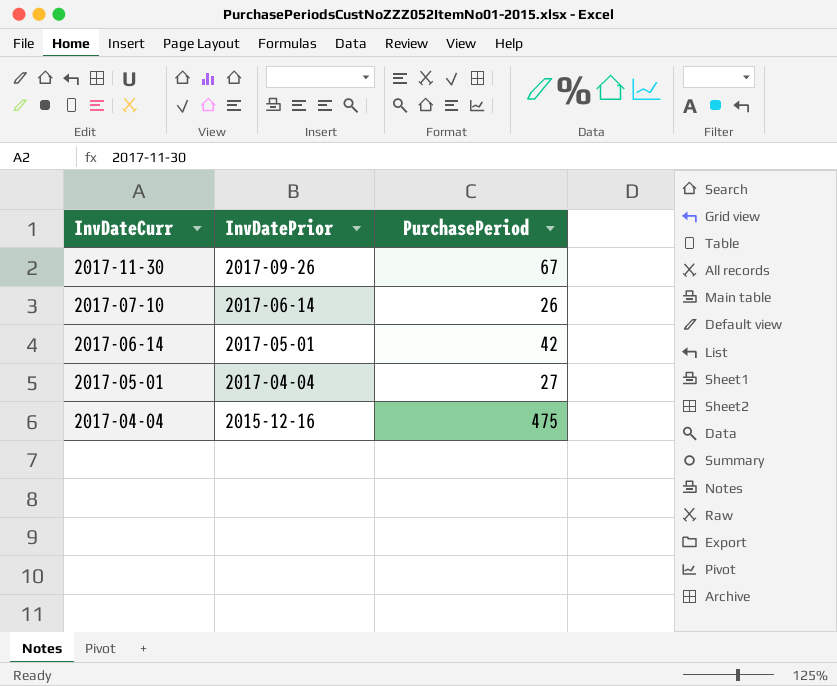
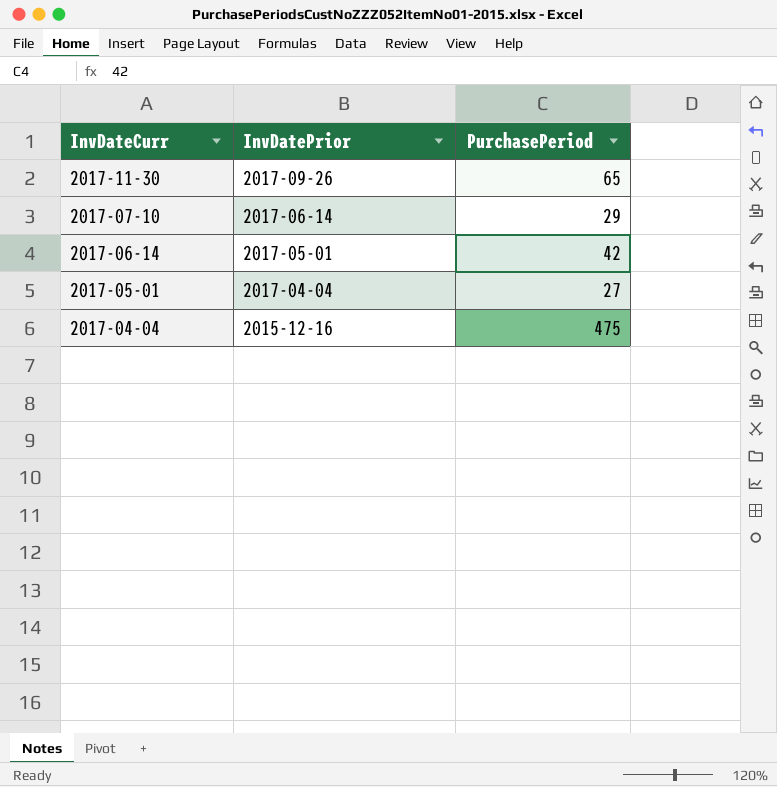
2017-11-30 | PurchasePeriod: 67 -> 65
2017-07-10 | PurchasePeriod: 26 -> 29

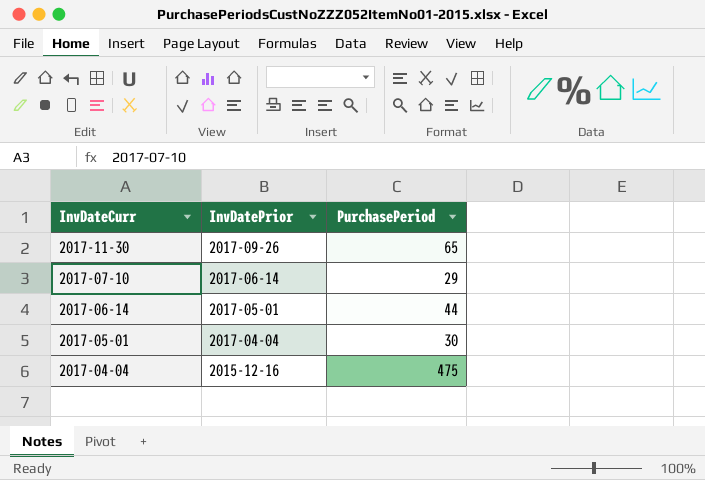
2017-06-14 | PurchasePeriod: 42 -> 44
2017-05-01 | PurchasePeriod: 27 -> 30

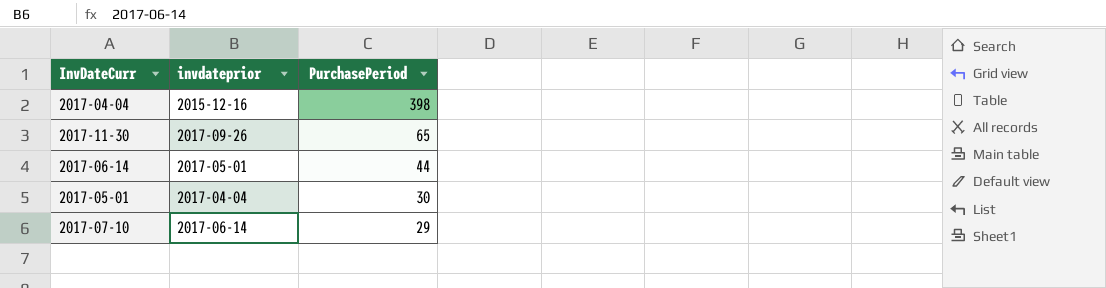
row order: InvDateCurr descending -> PurchasePeriod descending
column name: InvDatePrior -> invdateprior
2017-04-04 | PurchasePeriod: 475 -> 398

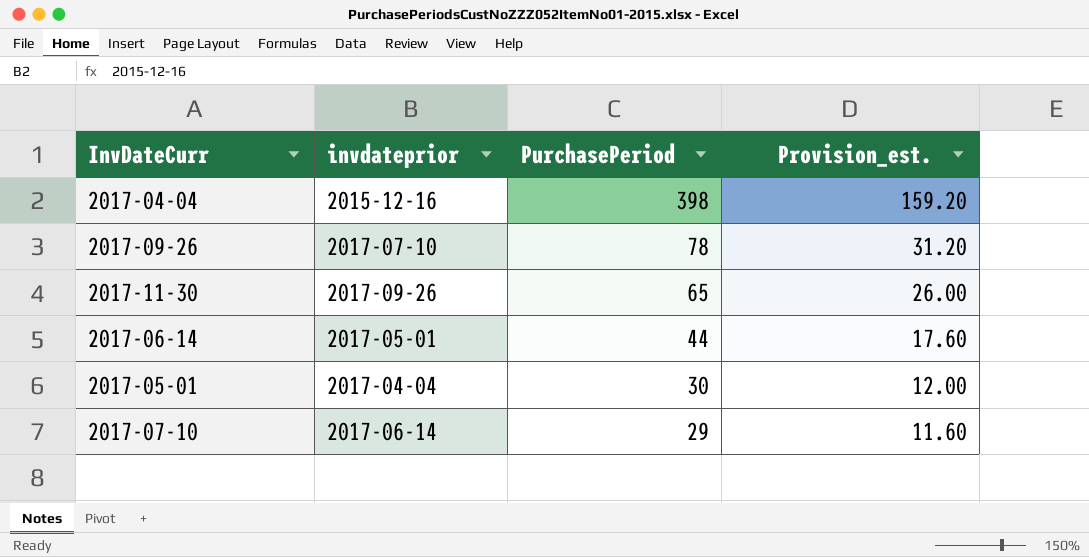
column Provision_est. | formula: none -> [PurchasePeriod] * 0.4
row 2017-09-26: none -> 2017-07-10 | 78 | 31.20

